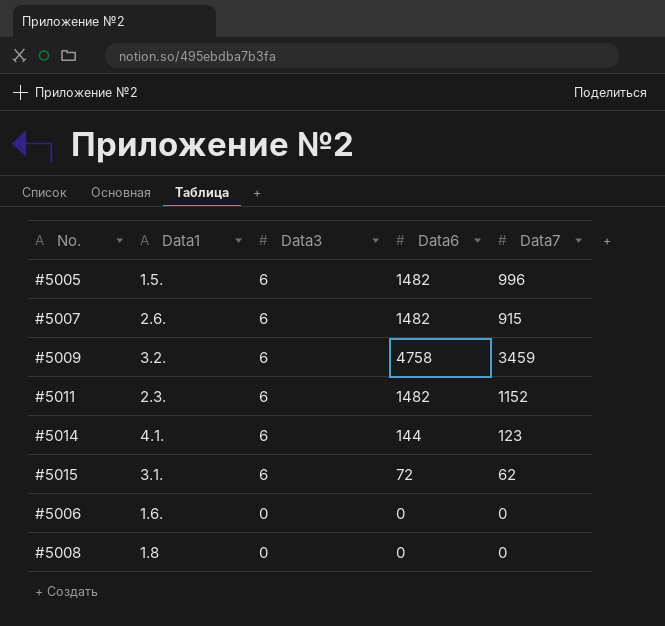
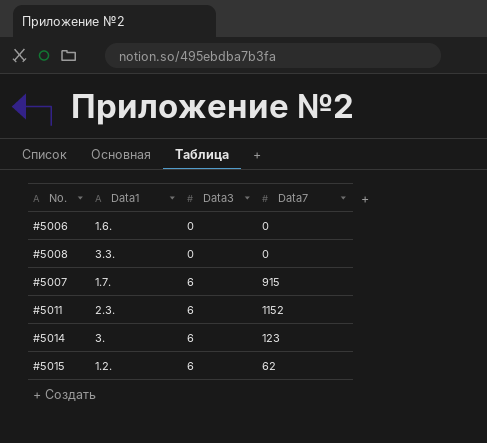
row order: Data3 descending -> Data3 ascending
column Data6 | position: 4 -> none
row #5005: 1.5. | 6 | 1482 | 996 -> none
row #5009: 3.2. | 6 | 4758 | 3459 -> none
#5008 | Data1: 1.8 -> 3.3.
#5007 | Data1: 2.6. -> 1.7.
#5014 | Data1: 4.1. -> 3.
#5015 | Data1: 3.1. -> 1.2.

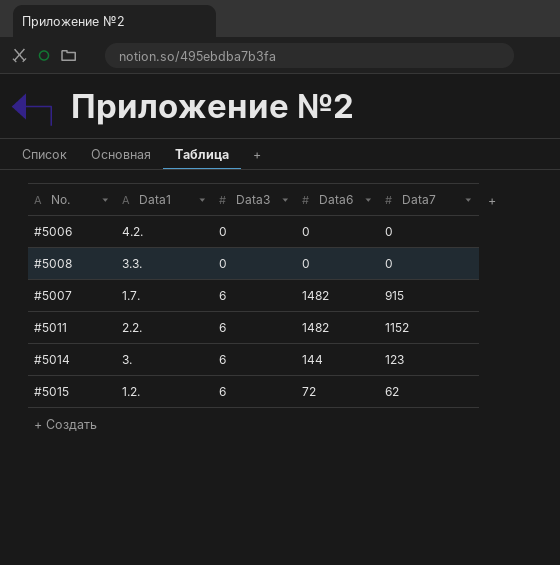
column Data6 | position: none -> 4
#5006 | Data1: 1.6. -> 4.2.
#5011 | Data1: 2.3. -> 2.2.

